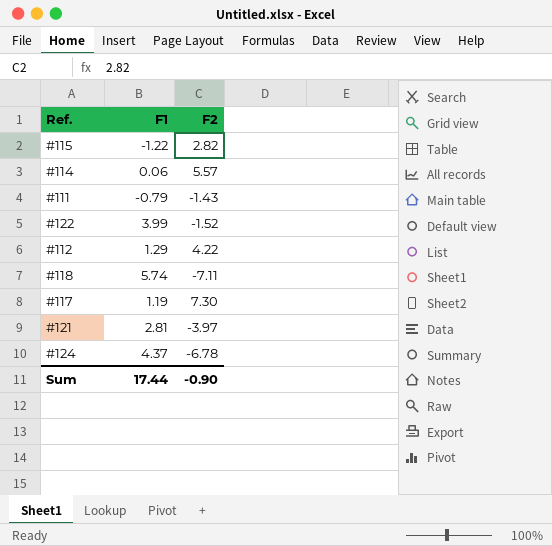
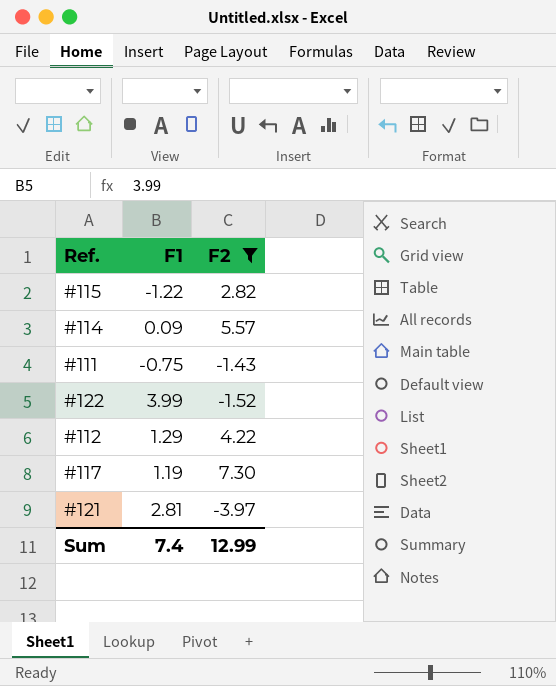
filter: none -> F2 >= -3.97
#114 | F1: 0.06 -> 0.09
#111 | F1: -0.79 -> -0.75
Sum | F1: 17.44 -> 7.4
Sum | F2: -0.90 -> 12.99

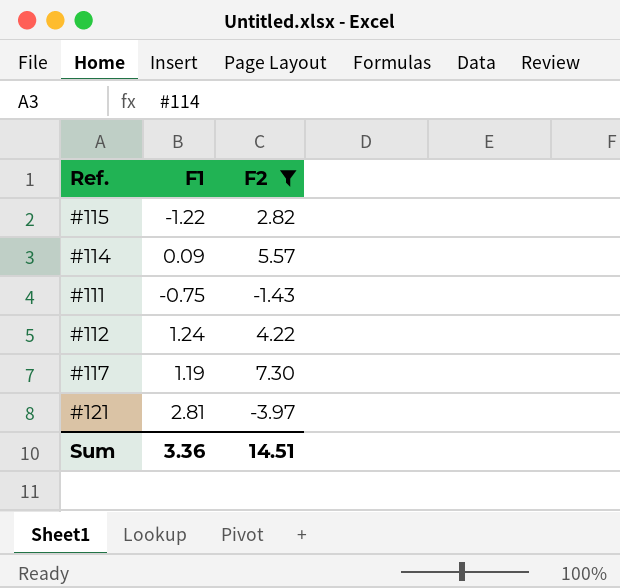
row #122: 3.99 | -1.52 -> none
#112 | F1: 1.29 -> 1.24
Sum | F1: 7.4 -> 3.36
Sum | F2: 12.99 -> 14.51

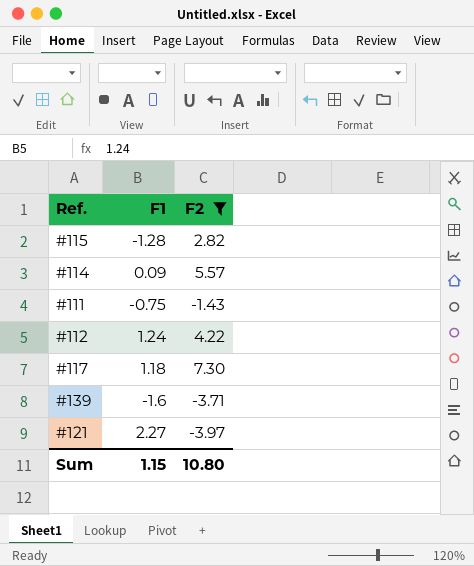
#115 | F1: -1.22 -> -1.28
#117 | F1: 1.19 -> 1.18
row #139: none -> -1.6 | -3.71
#121 | F1: 2.81 -> 2.27
Sum | F1: 3.36 -> 1.15
Sum | F2: 14.51 -> 10.80

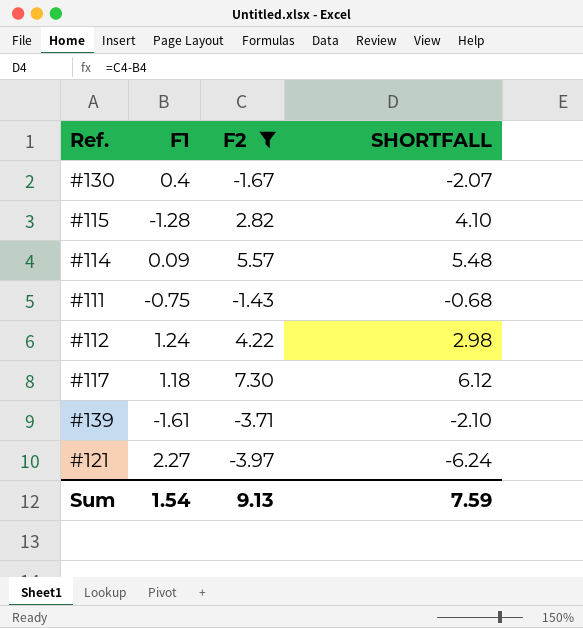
column SHORTFALL | formula: none -> [F2] - [F1]
row #130: none -> 0.4 | -1.67 | -2.07
#139 | F1: -1.6 -> -1.61
Sum | F1: 1.15 -> 1.54
Sum | F2: 10.80 -> 9.13

